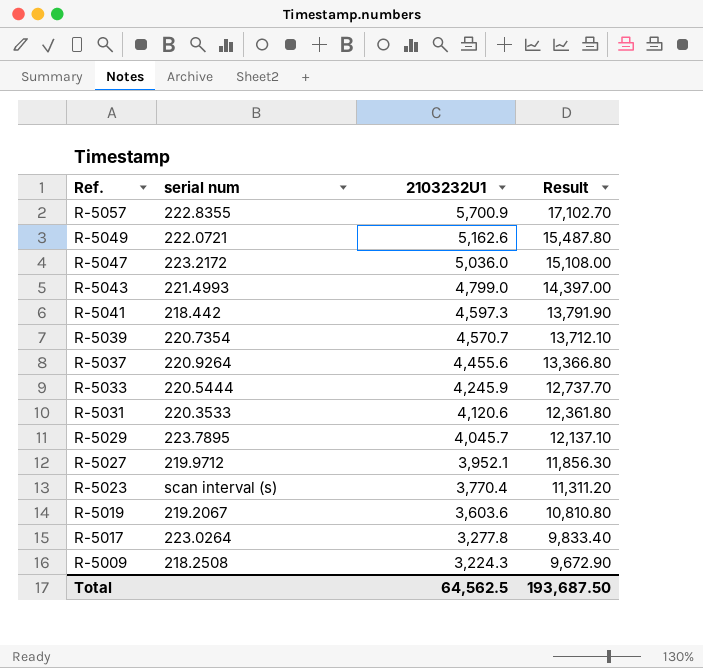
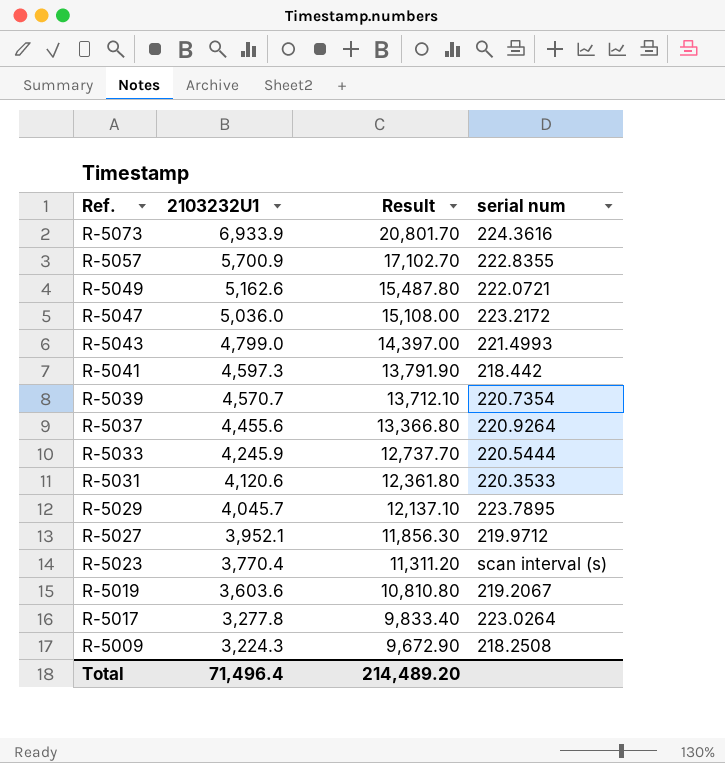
column serial num | position: 2 -> 4
row R-5073: none -> 6,933.9 | 20,801.70 | 224.3616
Total | 2103232U1: 64,562.5 -> 71,496.4
Total | Result: 193,687.50 -> 214,489.20

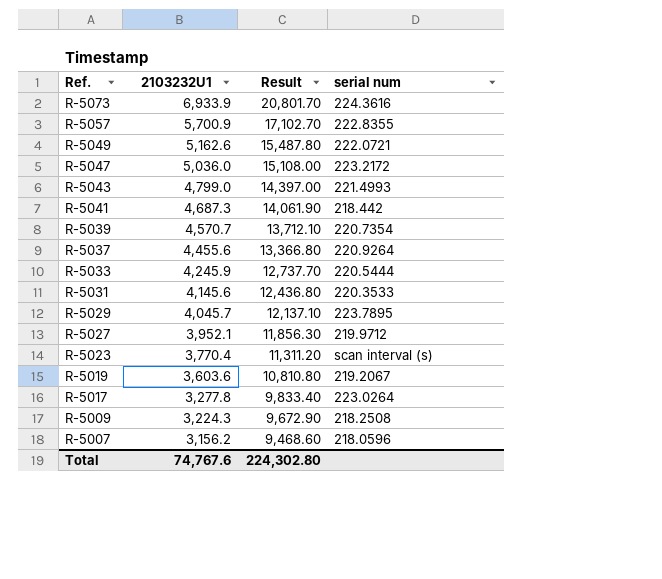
R-5041 | 2103232U1: 4,597.3 -> 4,687.3
R-5041 | Result: 13,791.90 -> 14,061.90
R-5031 | 2103232U1: 4,120.6 -> 4,145.6
R-5031 | Result: 12,361.80 -> 12,436.80
row R-5007: none -> 3,156.2 | 9,468.60 | 218.0596
Total | 2103232U1: 71,496.4 -> 74,767.6
Total | Result: 214,489.20 -> 224,302.80

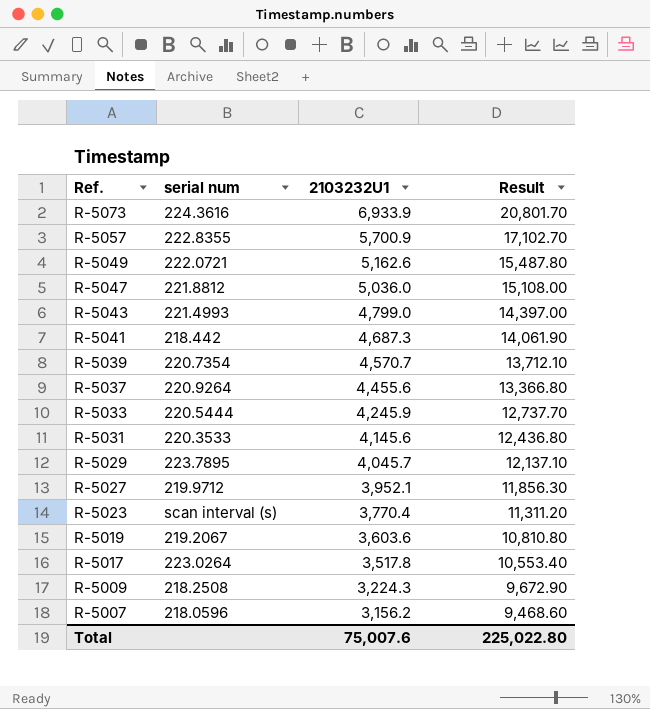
column serial num | position: 4 -> 2
R-5047 | serial num: 223.2172 -> 221.8812
R-5017 | 2103232U1: 3,277.8 -> 3,517.8
R-5017 | Result: 9,833.40 -> 10,553.40
Total | 2103232U1: 74,767.6 -> 75,007.6
Total | Result: 224,302.80 -> 225,022.80

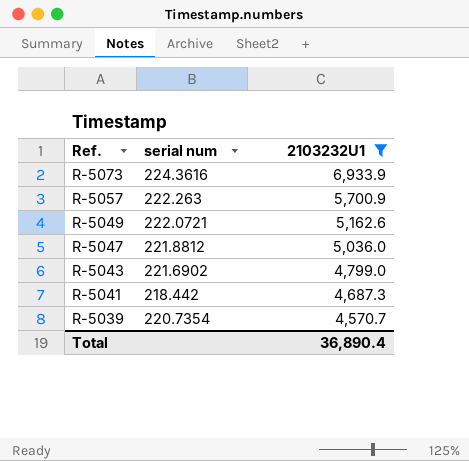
filter: none -> 2103232U1 >= 4,570.7
column Result | formula: [2103232U1] * 3 -> none
R-5057 | serial num: 222.8355 -> 222.263
R-5043 | serial num: 221.4993 -> 221.6902
Total | 2103232U1: 75,007.6 -> 36,890.4

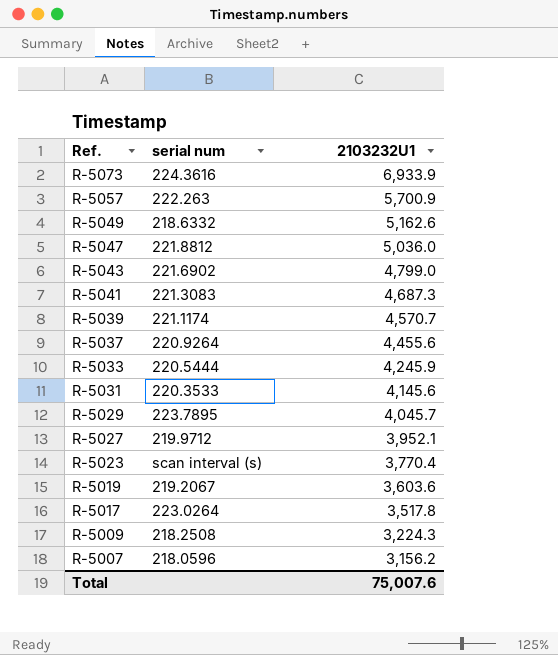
filter: 2103232U1 >= 4,570.7 -> none
R-5049 | serial num: 222.0721 -> 218.6332
R-5041 | serial num: 218.442 -> 221.3083
R-5039 | serial num: 220.7354 -> 221.1174
Total | 2103232U1: 36,890.4 -> 75,007.6

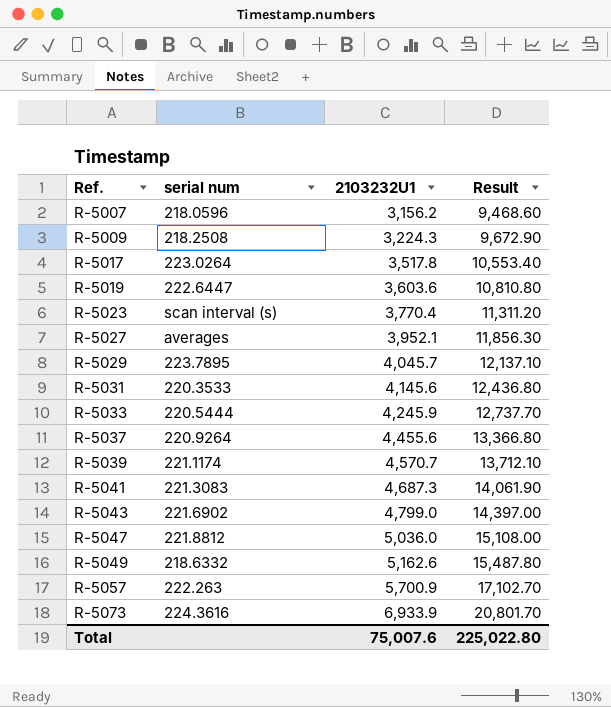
row order: Ref. descending -> Ref. ascending
column Result | formula: none -> [2103232U1] * 3
R-5019 | serial num: 219.2067 -> 222.6447
R-5027 | serial num: 219.9712 -> averages

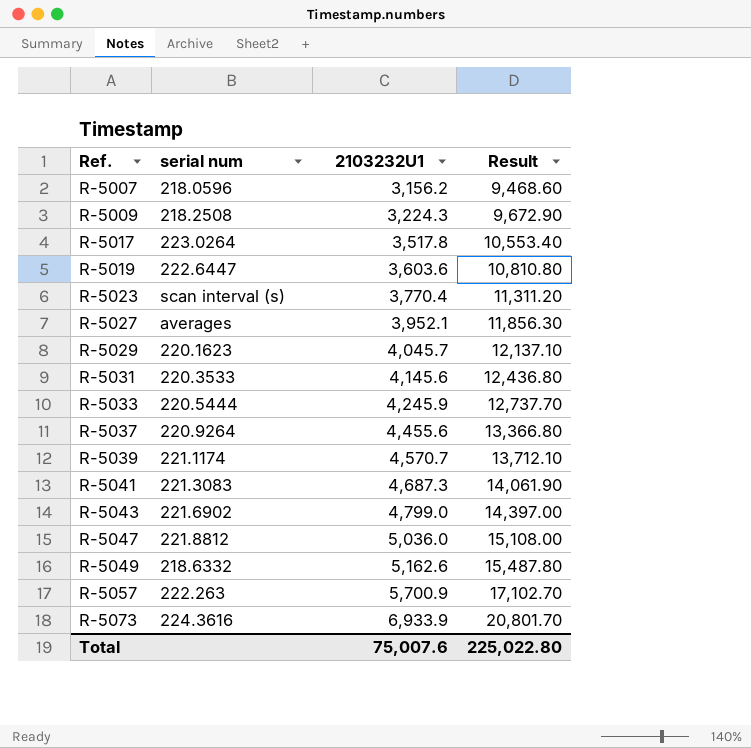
R-5029 | serial num: 223.7895 -> 220.1623

